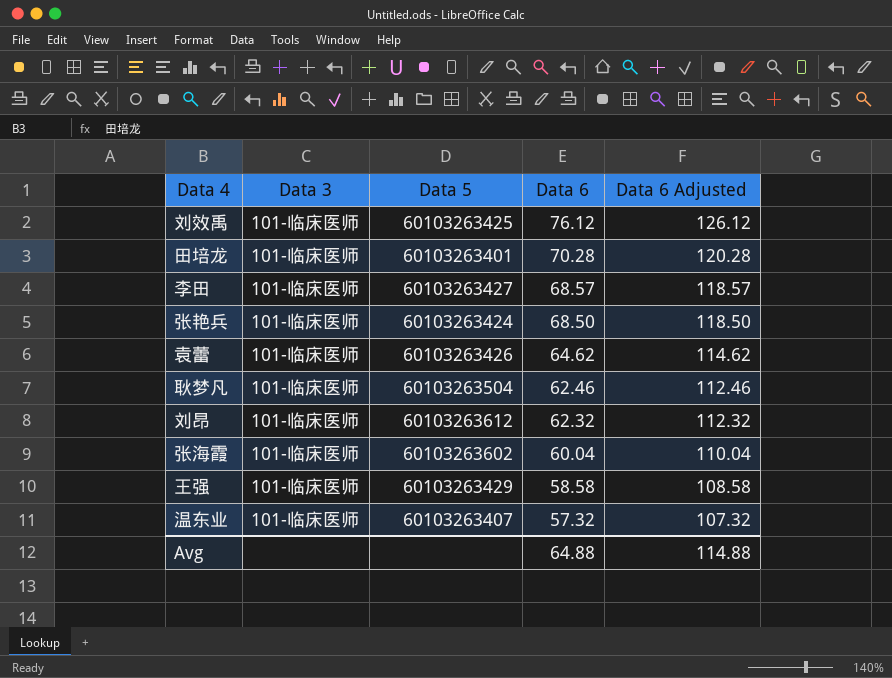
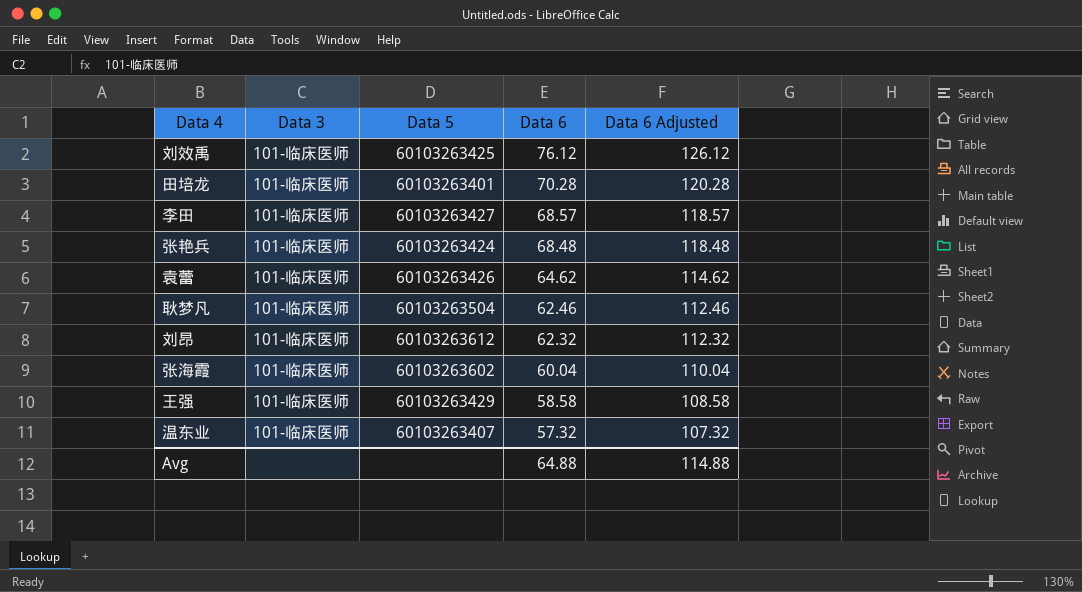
张艳兵 | Data 6: 68.50 -> 68.48
张艳兵 | Data 6 Adjusted: 118.50 -> 118.48

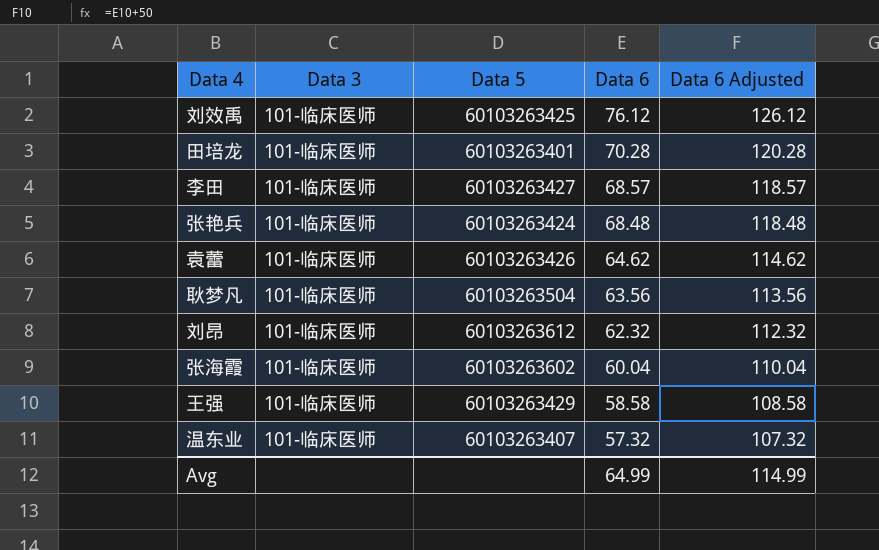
耿梦凡 | Data 6: 62.46 -> 63.56
耿梦凡 | Data 6 Adjusted: 112.46 -> 113.56
Avg | Data 6: 64.88 -> 64.99
Avg | Data 6 Adjusted: 114.88 -> 114.99

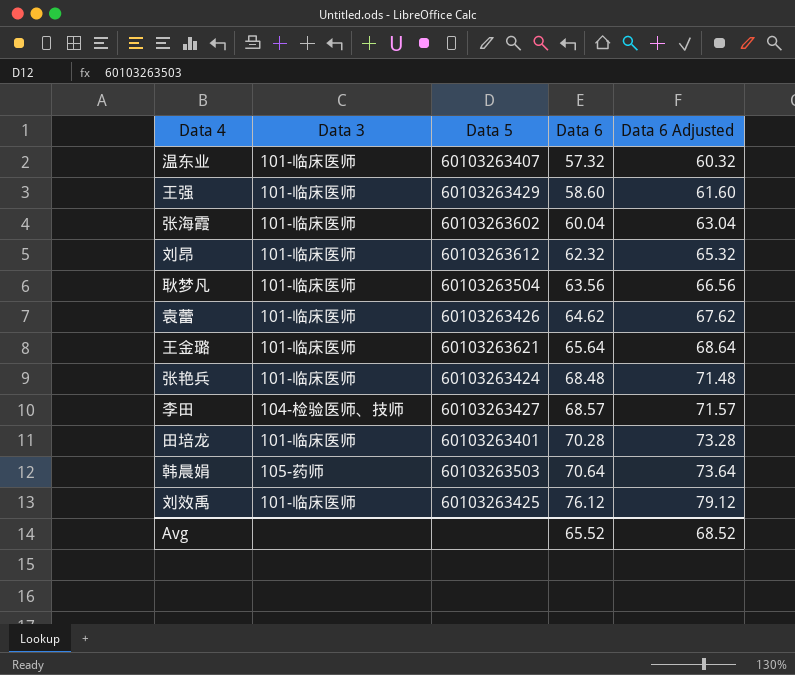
row order: Data 6 descending -> Data 6 ascending
column Data 6 Adjusted | formula: [Data 6] + 50 -> [Data 6] + 3
王强 | Data 6: 58.58 -> 58.60
row 王金璐: none -> 101-临床医师 | 60103263621 | 65.64 | 68.64
李田 | Data 3: 101-临床医师 -> 104-检验医师、技师
row 韩晨娟: none -> 105-药师 | 60103263503 | 70.64 | 73.64
Avg | Data 6: 64.99 -> 65.52
Avg | Data 6 Adjusted: 114.99 -> 68.52

